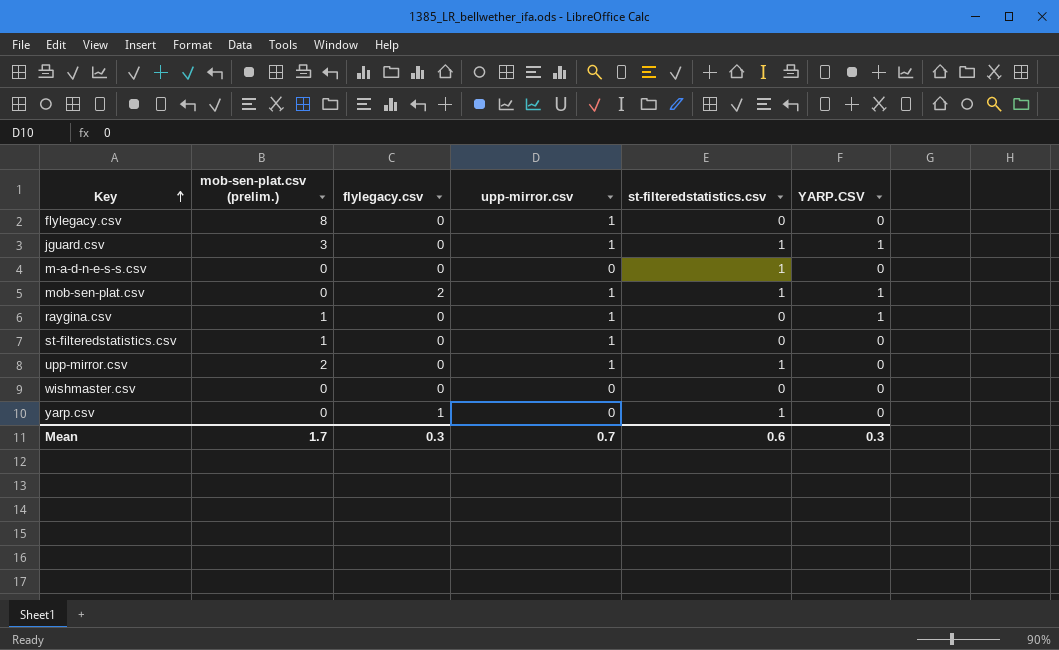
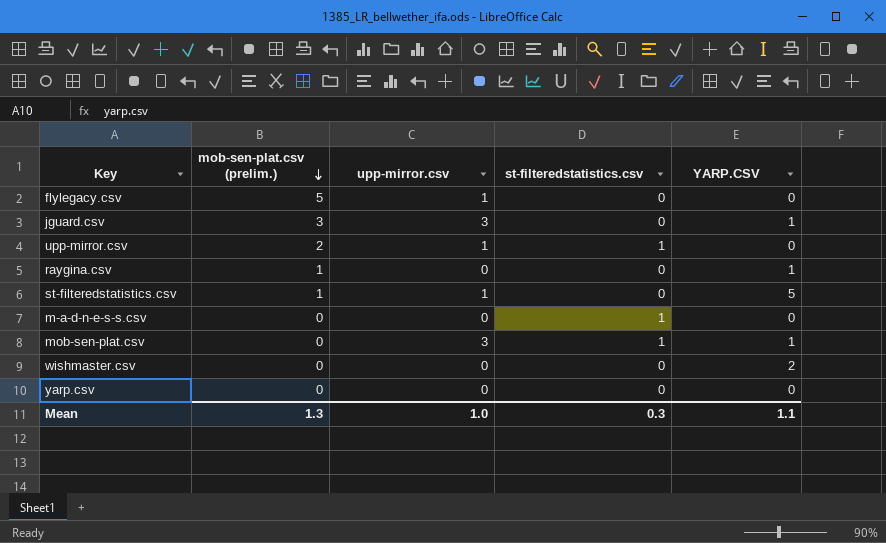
row order: Key ascending -> mob-sen-plat.csv (prelim.) descending
column flylegacy.csv | position: 3 -> none
flylegacy.csv | mob-sen-plat.csv (prelim.): 8 -> 5
jguard.csv | upp-mirror.csv: 1 -> 3
jguard.csv | st-filteredstatistics.csv: 1 -> 0
raygina.csv | upp-mirror.csv: 1 -> 0
st-filteredstatistics.csv | YARP.CSV: 0 -> 5
mob-sen-plat.csv | upp-mirror.csv: 1 -> 3
wishmaster.csv | YARP.CSV: 0 -> 2
yarp.csv | st-filteredstatistics.csv: 1 -> 0
Mean | mob-sen-plat.csv (prelim.): 1.7 -> 1.3
Mean | upp-mirror.csv: 0.7 -> 1.0
Mean | st-filteredstatistics.csv: 0.6 -> 0.3
Mean | YARP.CSV: 0.3 -> 1.1

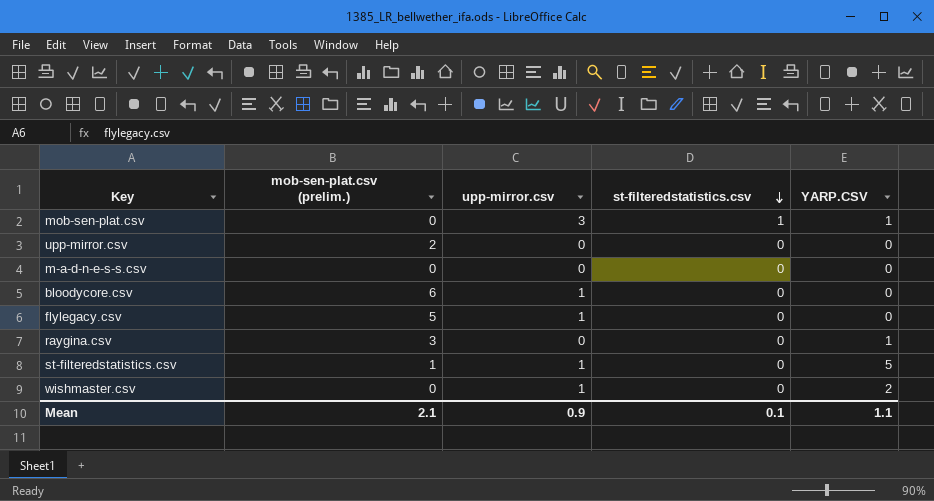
row order: mob-sen-plat.csv (prelim.) descending -> st-filteredstatistics.csv descending
row jguard.csv: 3 | 3 | 0 | 1 -> none
row yarp.csv: 0 | 0 | 0 | 0 -> none
upp-mirror.csv | upp-mirror.csv: 1 -> 0
upp-mirror.csv | st-filteredstatistics.csv: 1 -> 0
m-a-d-n-e-s-s.csv | st-filteredstatistics.csv: 1 -> 0
row bloodycore.csv: none -> 6 | 1 | 0 | 0
raygina.csv | mob-sen-plat.csv (prelim.): 1 -> 3
wishmaster.csv | upp-mirror.csv: 0 -> 1
Mean | mob-sen-plat.csv (prelim.): 1.3 -> 2.1
Mean | upp-mirror.csv: 1.0 -> 0.9
Mean | st-filteredstatistics.csv: 0.3 -> 0.1

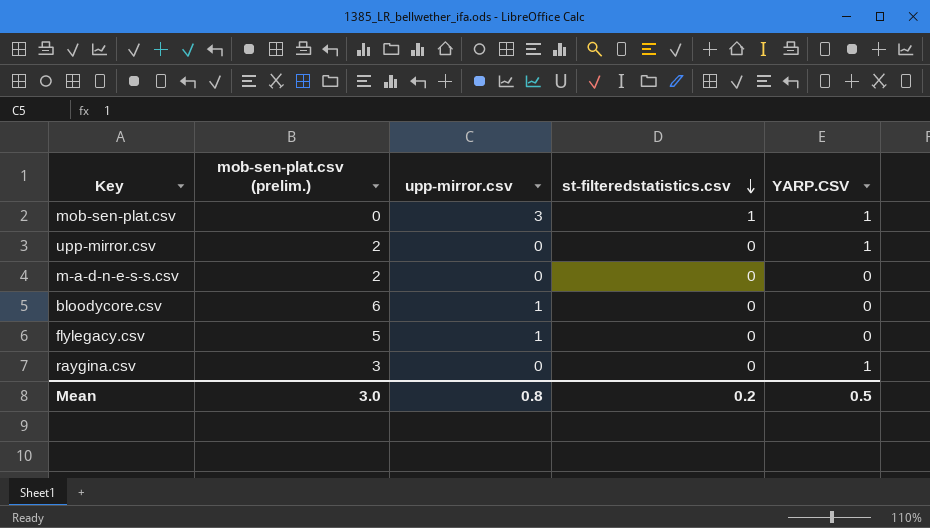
row st-filteredstatistics.csv: 1 | 1 | 0 | 5 -> none
row wishmaster.csv: 0 | 1 | 0 | 2 -> none
upp-mirror.csv | YARP.CSV: 0 -> 1
m-a-d-n-e-s-s.csv | mob-sen-plat.csv (prelim.): 0 -> 2
Mean | mob-sen-plat.csv (prelim.): 2.1 -> 3.0
Mean | upp-mirror.csv: 0.9 -> 0.8
Mean | st-filteredstatistics.csv: 0.1 -> 0.2
Mean | YARP.CSV: 1.1 -> 0.5

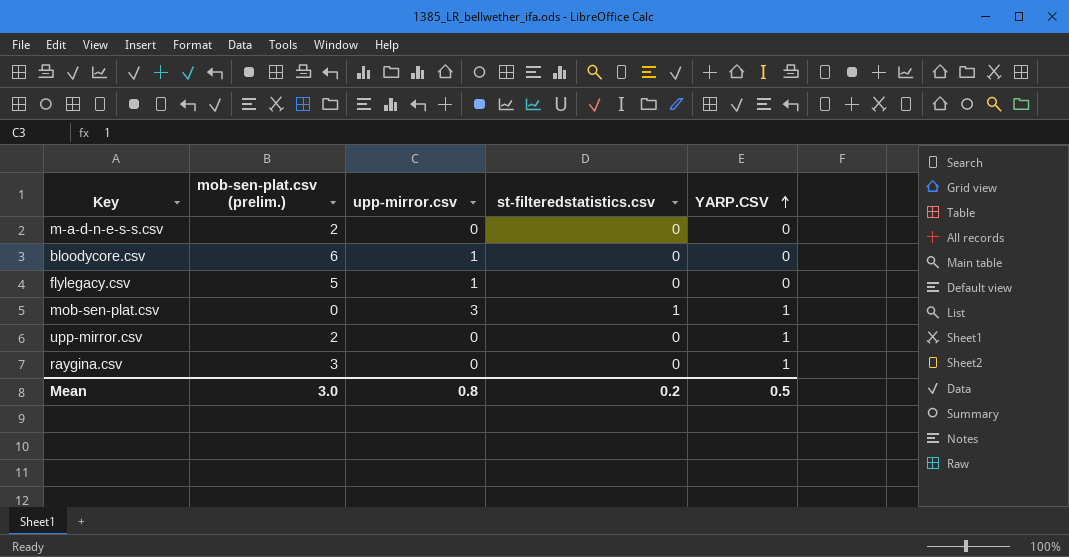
row order: st-filteredstatistics.csv descending -> YARP.CSV ascending

